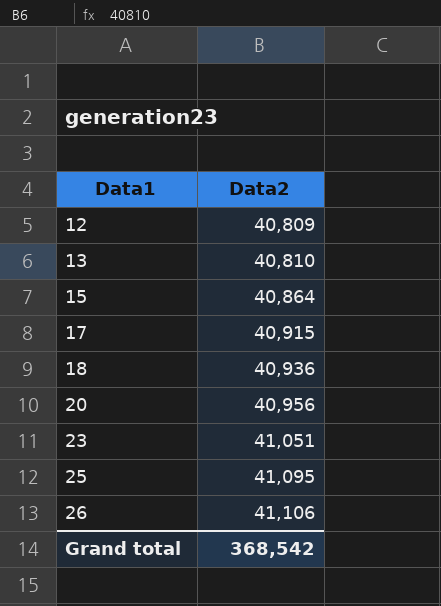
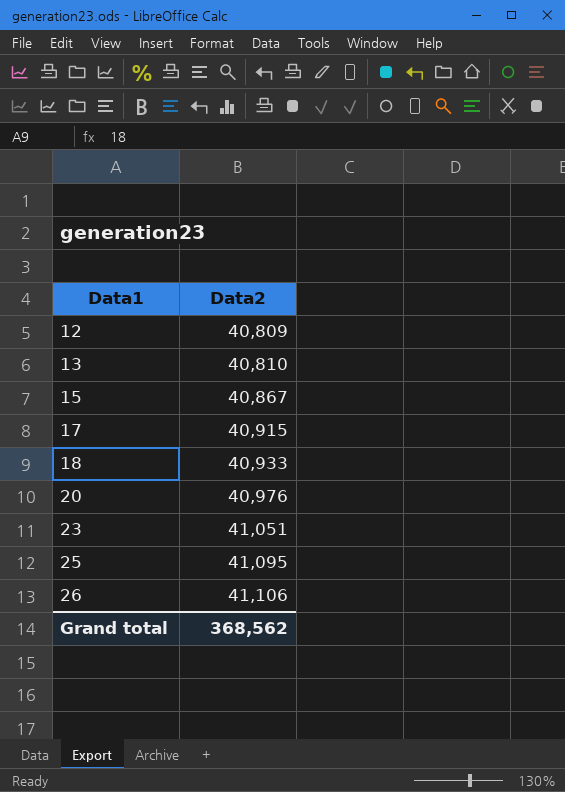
15 | Data2: 40,864 -> 40,867
18 | Data2: 40,936 -> 40,933
20 | Data2: 40,956 -> 40,976
Grand total | Data2: 368,542 -> 368,562

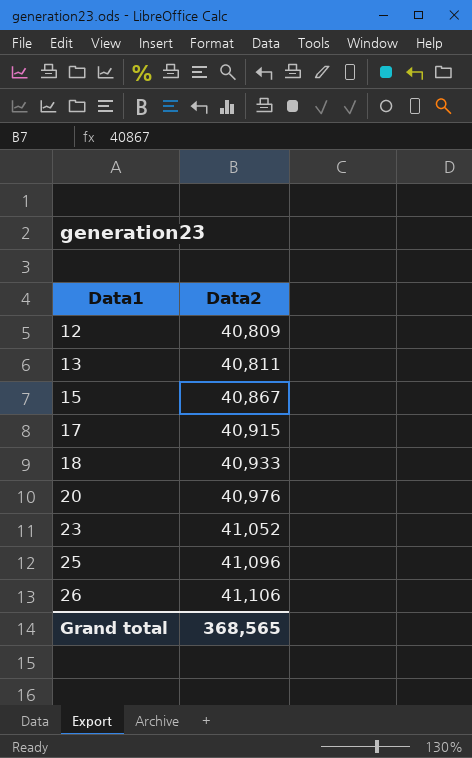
13 | Data2: 40,810 -> 40,811
23 | Data2: 41,051 -> 41,052
25 | Data2: 41,095 -> 41,096
Grand total | Data2: 368,562 -> 368,565

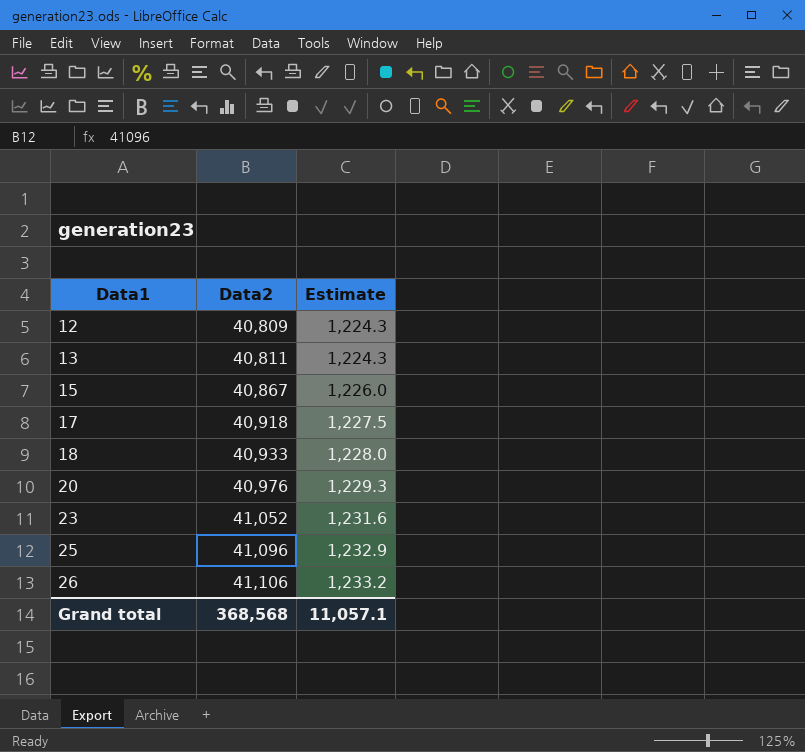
column Estimate | formula: none -> [Data2] * 0.03
17 | Data2: 40,915 -> 40,918
Grand total | Data2: 368,565 -> 368,568

